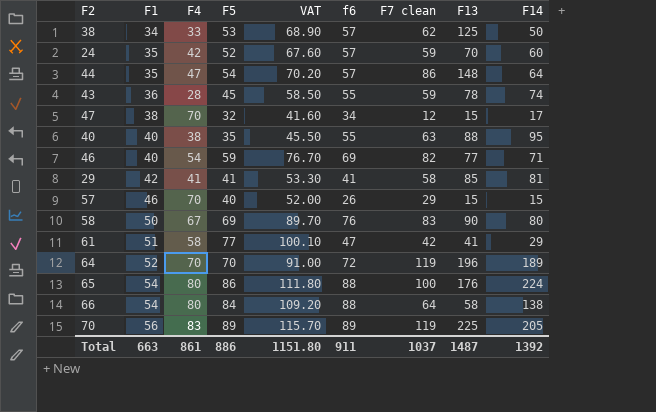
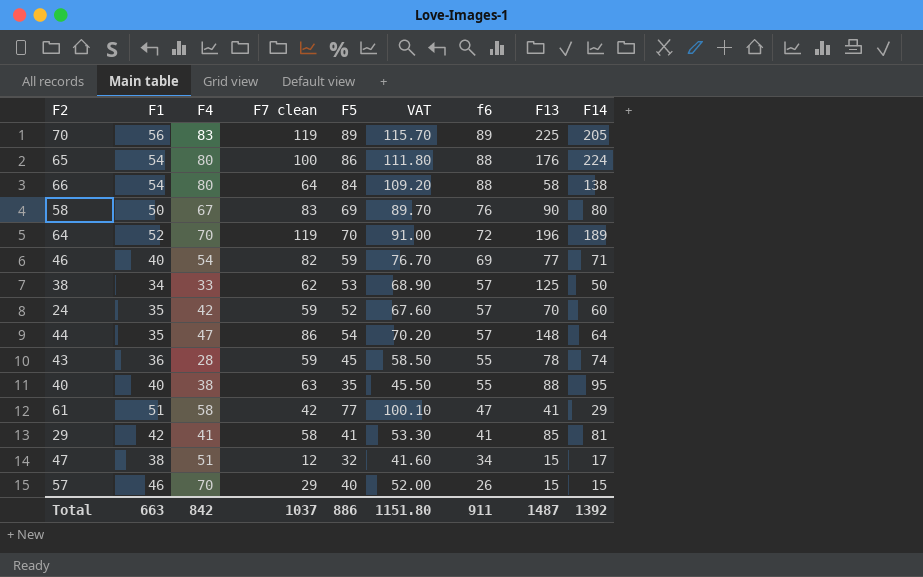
row order: F1 ascending -> f6 descending
column F7 clean | position: 7 -> 4
47 | F4: 70 -> 51
Total | F4: 861 -> 842

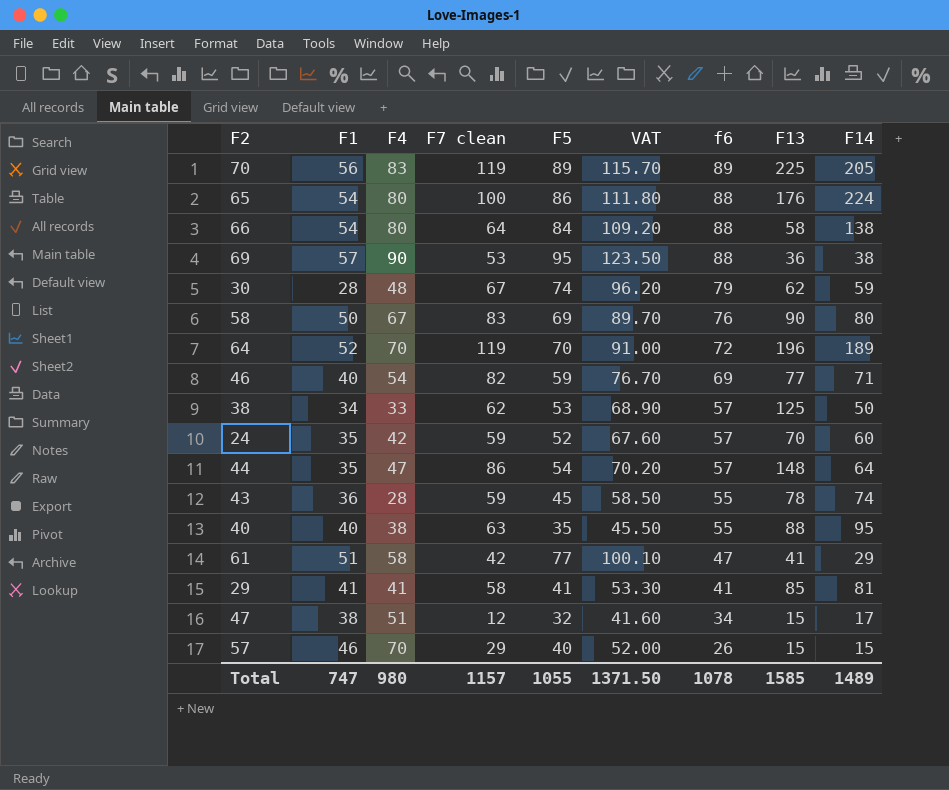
row 69: none -> 57 | 90 | 53 | 95 | 123.50 | 88 | 36 | 38
row 30: none -> 28 | 48 | 67 | 74 | 96.20 | 79 | 62 | 59
29 | F1: 42 -> 41
Total | F1: 663 -> 747
Total | F4: 842 -> 980
Total | F7 clean: 1037 -> 1157
Total | F5: 886 -> 1055
Total | VAT: 1151.80 -> 1371.50
Total | f6: 911 -> 1078
Total | F13: 1487 -> 1585
Total | F14: 1392 -> 1489

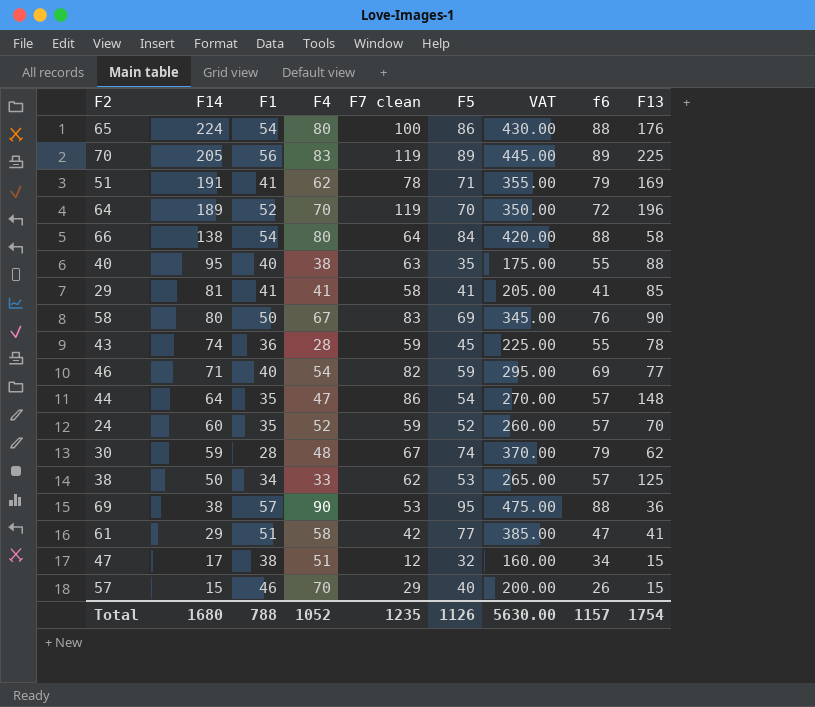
row order: f6 descending -> F14 descending
column F14 | position: 9 -> 2
column VAT | formula: [F5] * 1.3 -> [F5] * 5
row 51: none -> 191 | 41 | 62 | 78 | 71 | 355.00 | 79 | 169
24 | F4: 42 -> 52
Total | F14: 1489 -> 1680
Total | F1: 747 -> 788
Total | F4: 980 -> 1052
Total | F7 clean: 1157 -> 1235
Total | F5: 1055 -> 1126
Total | VAT: 1371.50 -> 5630.00
Total | f6: 1078 -> 1157
Total | F13: 1585 -> 1754

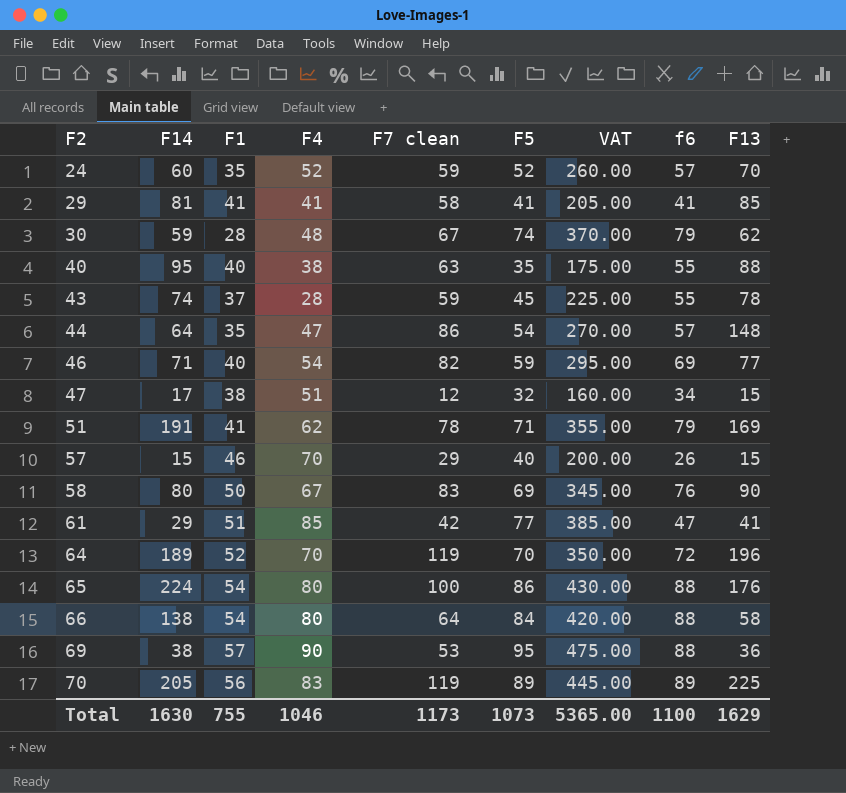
row order: F14 descending -> F2 ascending
row 38: 50 | 34 | 33 | 62 | 53 | 265.00 | 57 | 125 -> none
43 | F1: 36 -> 37
61 | F4: 58 -> 85
Total | F14: 1680 -> 1630
Total | F1: 788 -> 755
Total | F4: 1052 -> 1046
Total | F7 clean: 1235 -> 1173
Total | F5: 1126 -> 1073
Total | VAT: 5630.00 -> 5365.00
Total | f6: 1157 -> 1100
Total | F13: 1754 -> 1629

